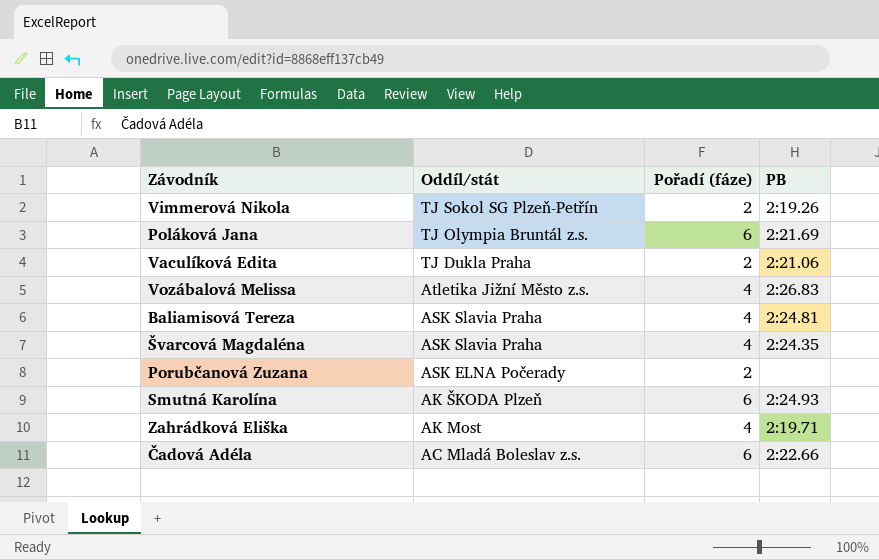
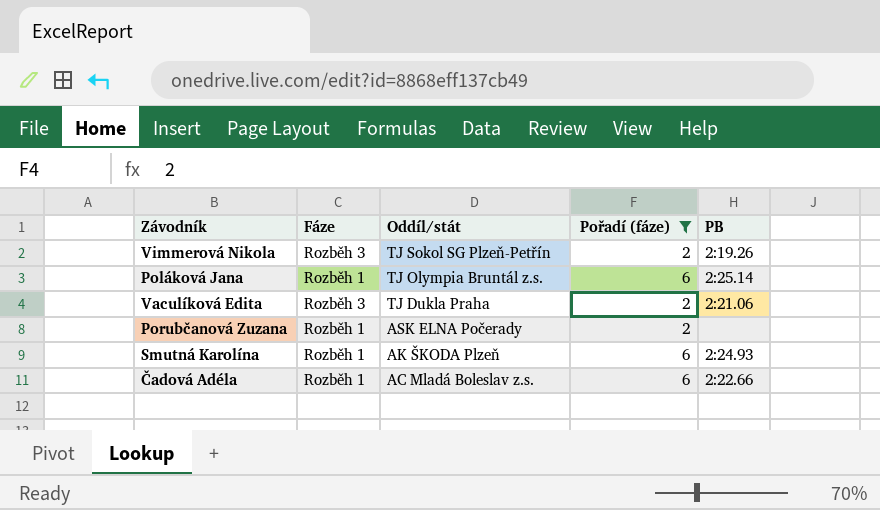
filter: none -> Pořadí (fáze) != 4
column Fáze | position: none -> 2
Poláková Jana | PB: 2:21.69 -> 2:25.14

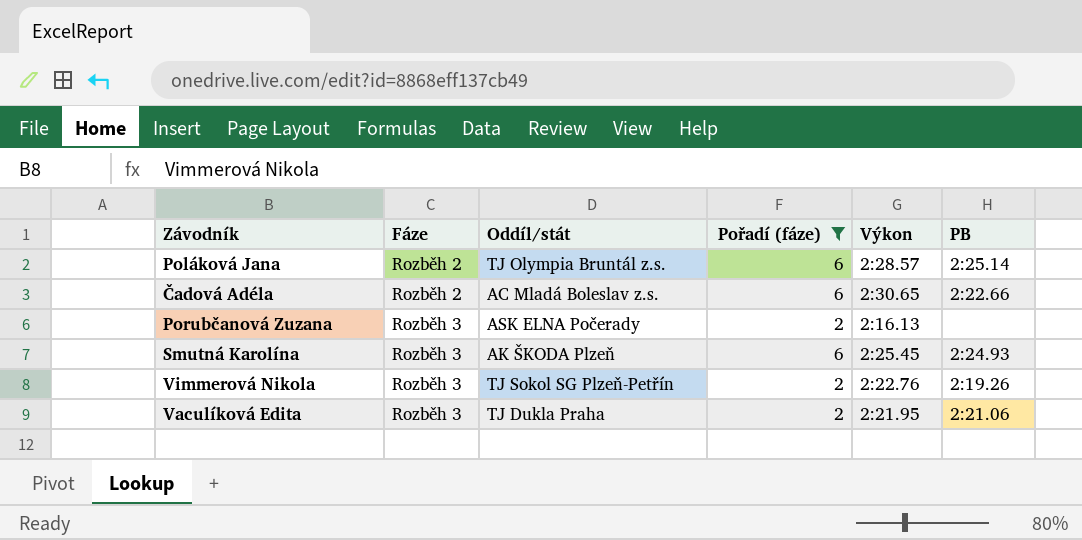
row order: Oddíl/stát descending -> Fáze ascending
column Výkon | position: none -> 5
Poláková Jana | Fáze: Rozběh 1 -> Rozběh 2
Čadová Adéla | Fáze: Rozběh 1 -> Rozběh 2
Porubčanová Zuzana | Fáze: Rozběh 1 -> Rozběh 3
Smutná Karolína | Fáze: Rozběh 1 -> Rozběh 3

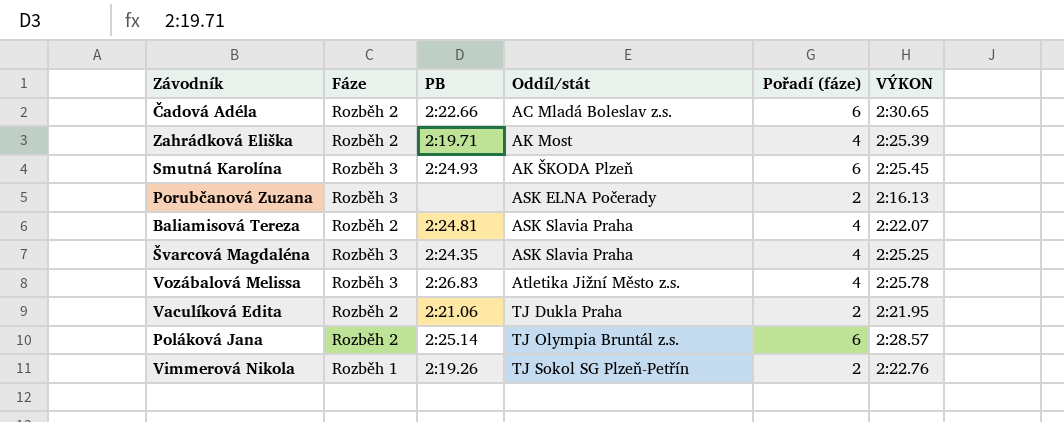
filter: Pořadí (fáze) != 4 -> none
row order: Fáze ascending -> Oddíl/stát ascending
column PB | position: 6 -> 3
column name: Výkon -> VÝKON
Vaculíková Edita | Fáze: Rozběh 3 -> Rozběh 2
Vimmerová Nikola | Fáze: Rozběh 3 -> Rozběh 1

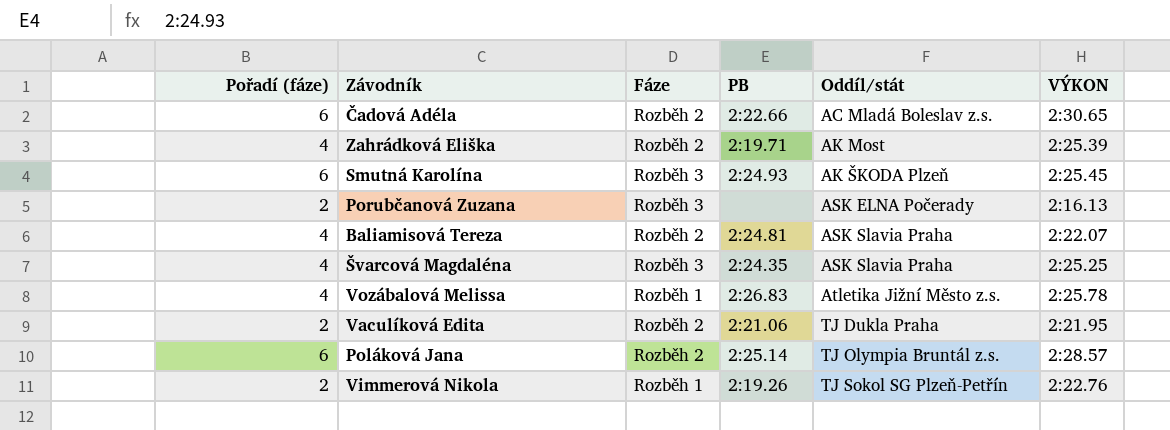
column Pořadí (fáze) | position: 5 -> 1
Vozábalová Melissa | Fáze: Rozběh 3 -> Rozběh 1

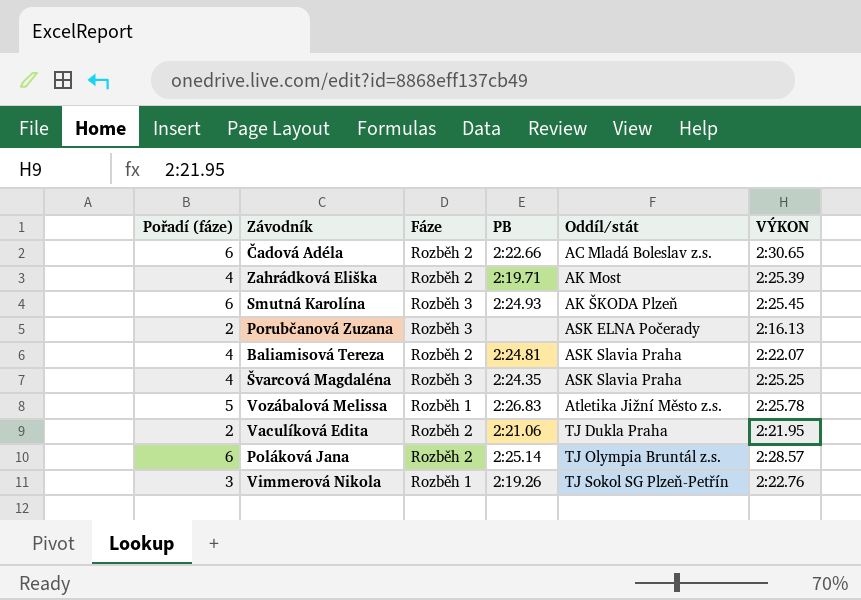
Vozábalová Melissa | Pořadí (fáze): 4 -> 5
Vimmerová Nikola | Pořadí (fáze): 2 -> 3

